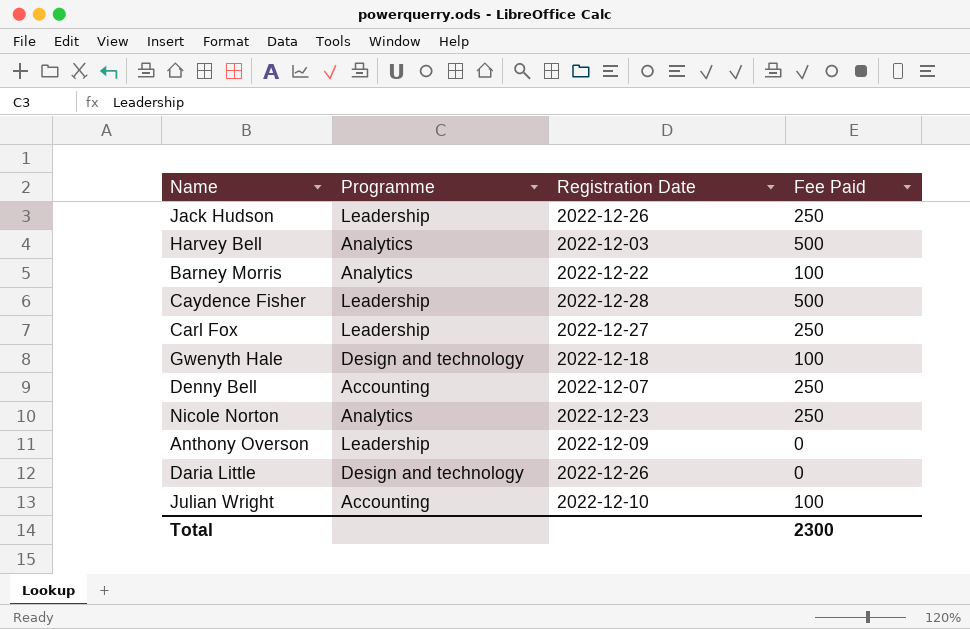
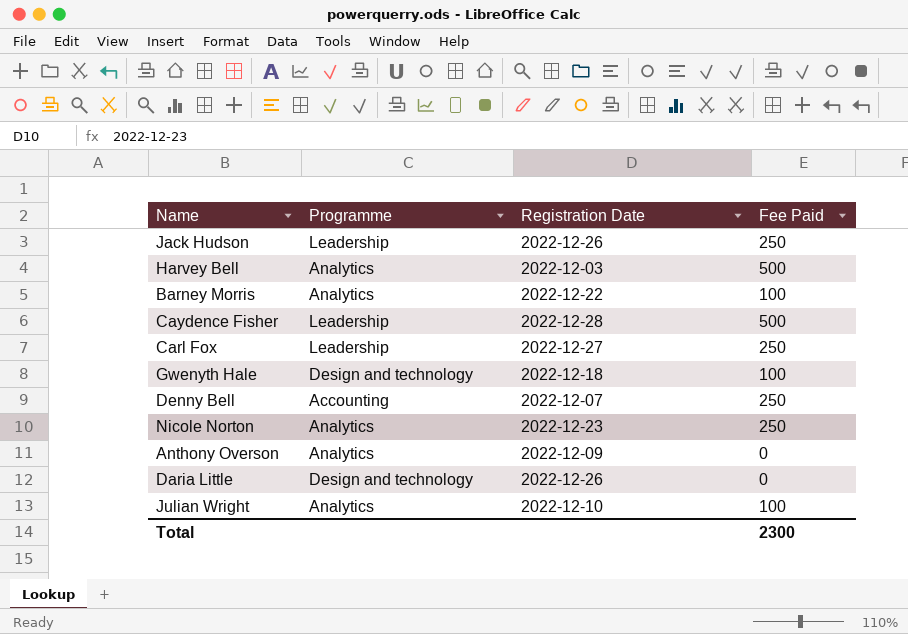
Anthony Overson | Programme: Leadership -> Analytics
Julian Wright | Programme: Accounting -> Analytics

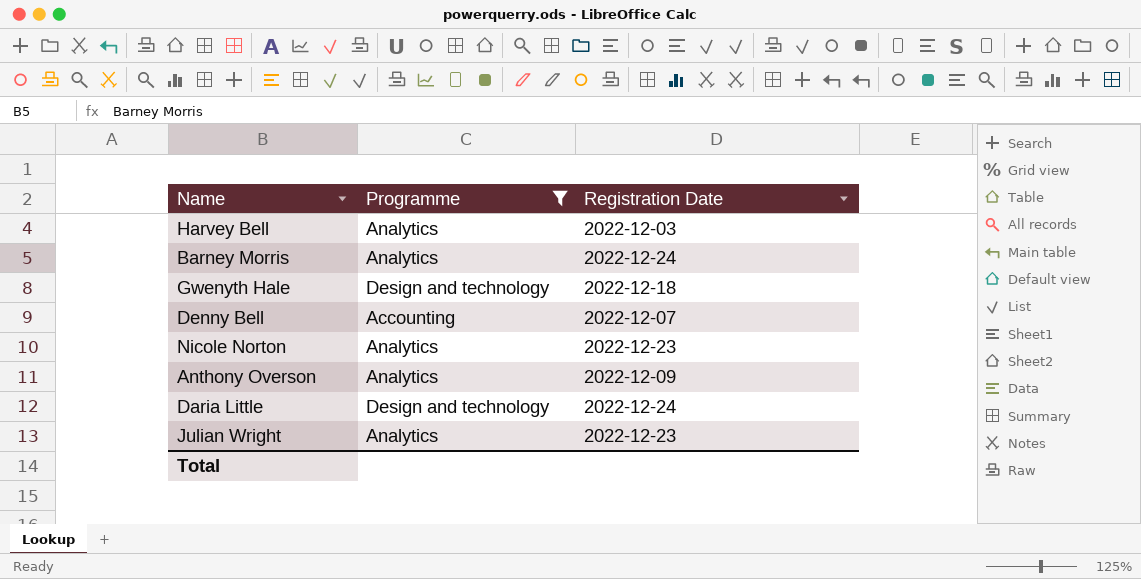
filter: none -> Programme != Leadership
column Fee Paid | position: 4 -> none
Barney Morris | Registration Date: 2022-12-22 -> 2022-12-24
Daria Little | Registration Date: 2022-12-26 -> 2022-12-24
Julian Wright | Registration Date: 2022-12-10 -> 2022-12-23

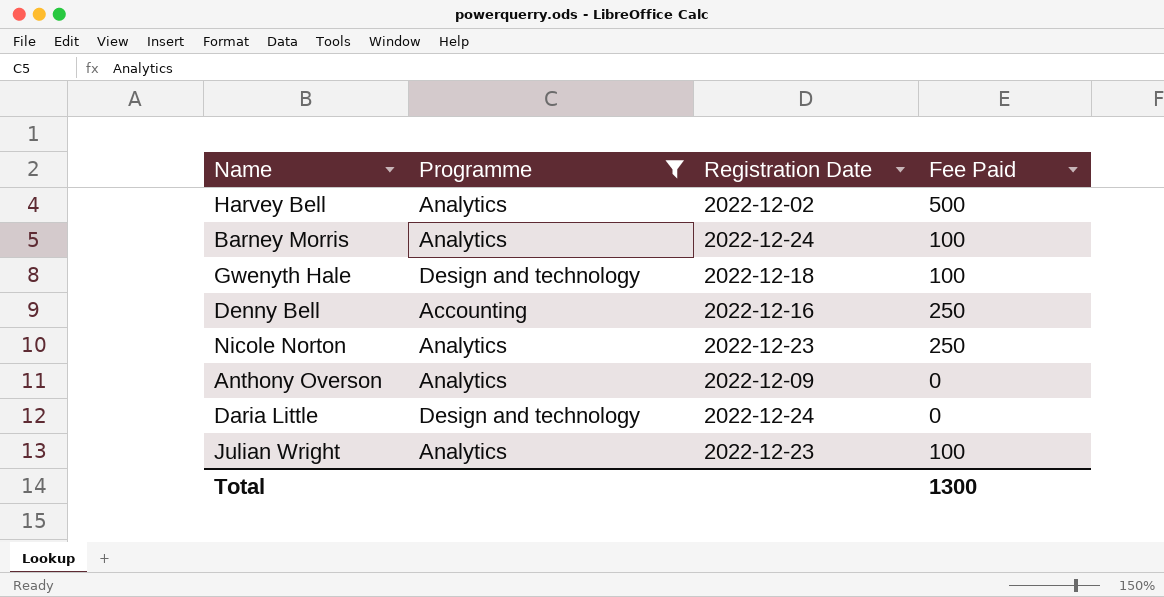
column Fee Paid | position: none -> 4
Harvey Bell | Registration Date: 2022-12-03 -> 2022-12-02
Denny Bell | Registration Date: 2022-12-07 -> 2022-12-16

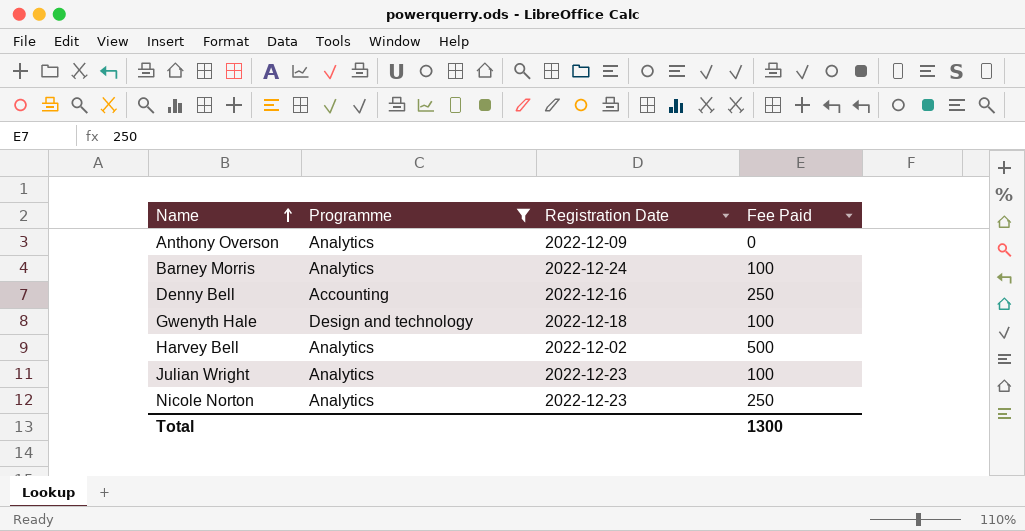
row order: none -> Name ascending
row Daria Little: Design and technology | 2022-12-24 | 0 -> none

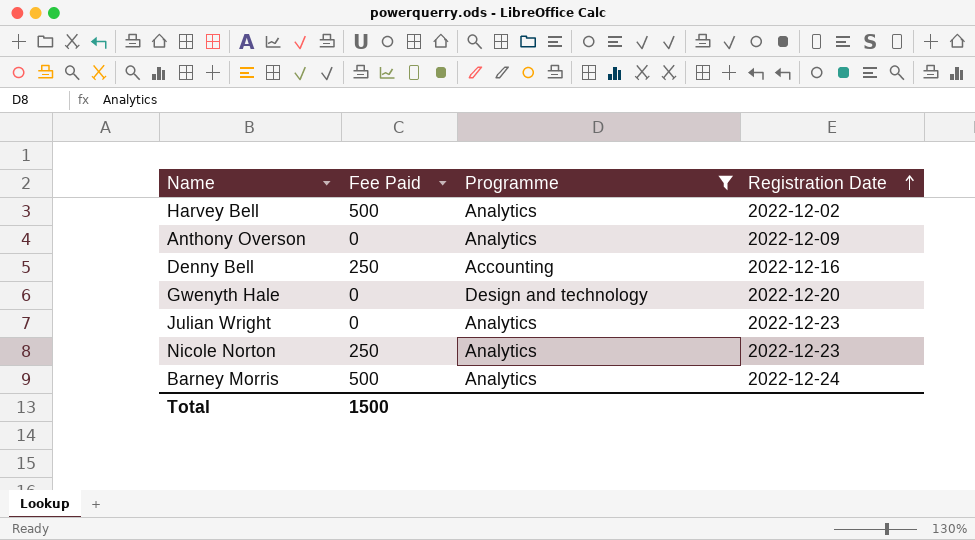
row order: Name ascending -> Registration Date ascending
column Fee Paid | position: 4 -> 2
Gwenyth Hale | Fee Paid: 100 -> 0
Gwenyth Hale | Registration Date: 2022-12-18 -> 2022-12-20
Julian Wright | Fee Paid: 100 -> 0
Barney Morris | Fee Paid: 100 -> 500
Total | Fee Paid: 1300 -> 1500

